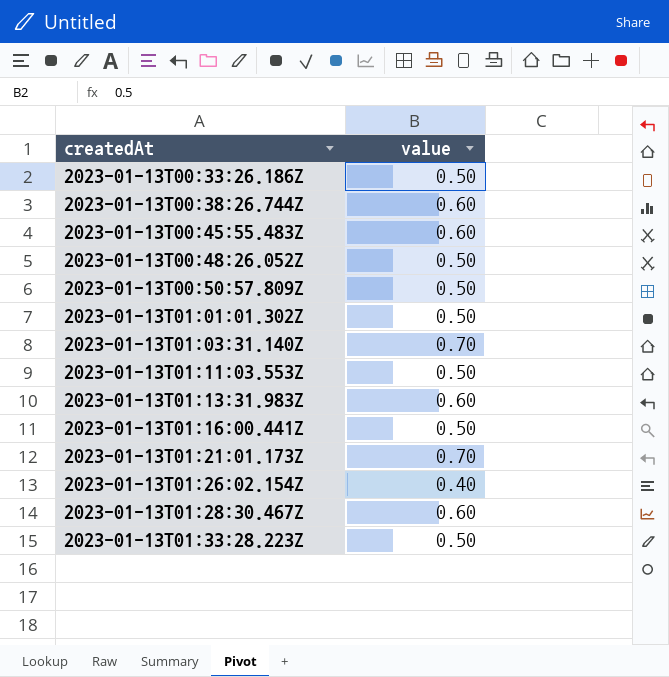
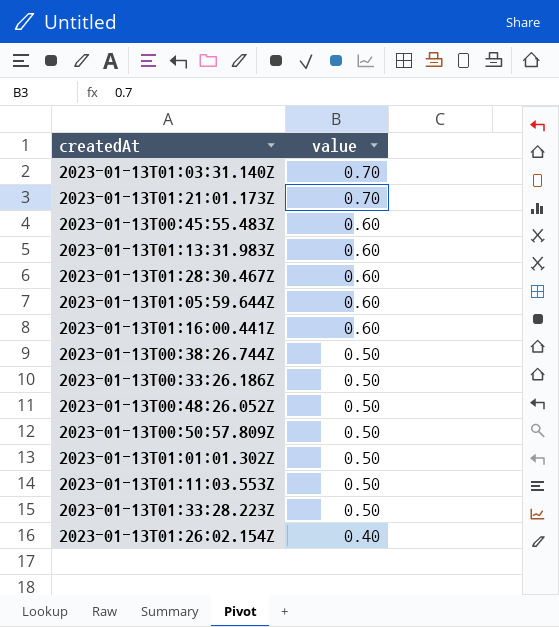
row order: createdAt ascending -> value descending
row 2023-01-13T01:05:59.644Z: none -> 0.60
2023-01-13T01:16:00.441Z | value: 0.50 -> 0.60
2023-01-13T00:38:26.744Z | value: 0.60 -> 0.50

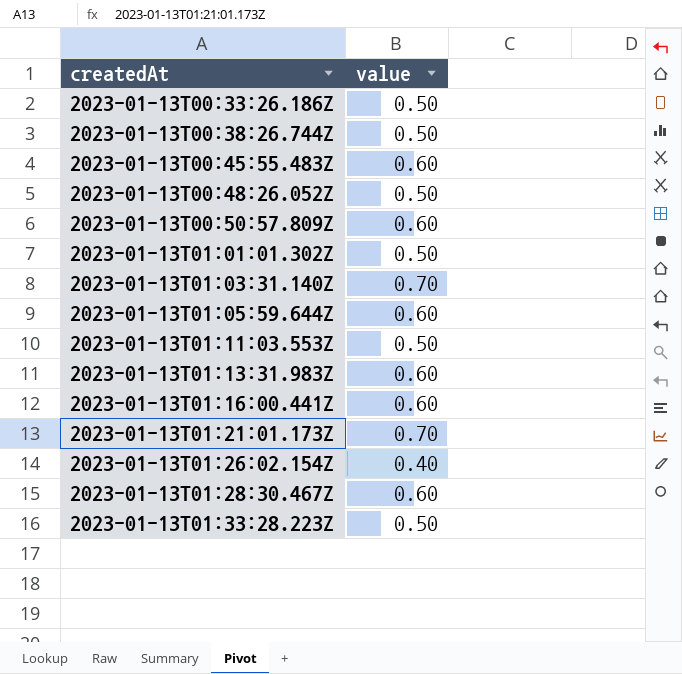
row order: value descending -> createdAt ascending
2023-01-13T00:50:57.809Z | value: 0.50 -> 0.60

